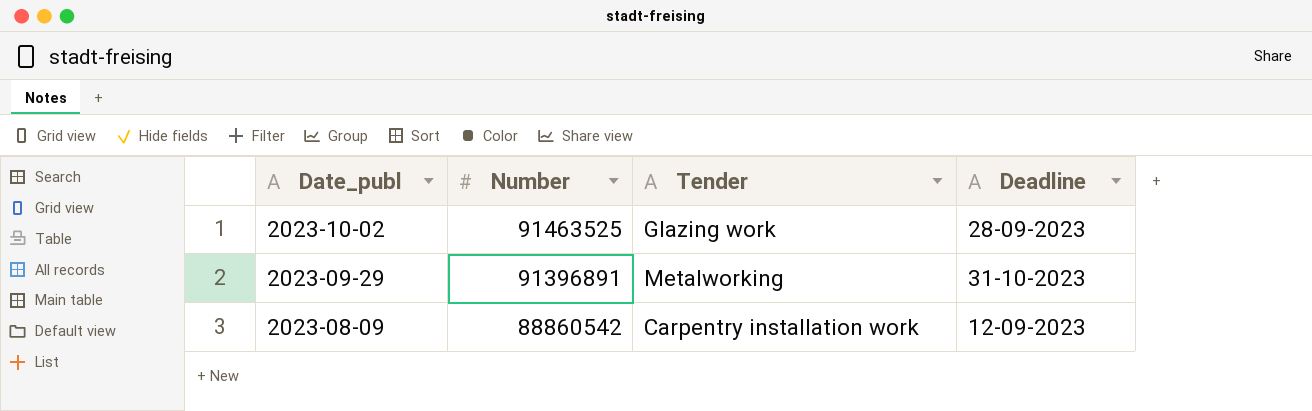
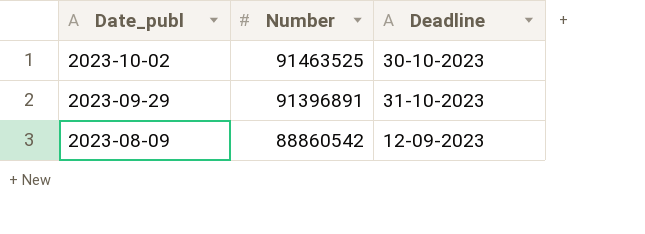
column Tender | position: 3 -> none
2023-10-02 | Deadline: 28-09-2023 -> 30-10-2023

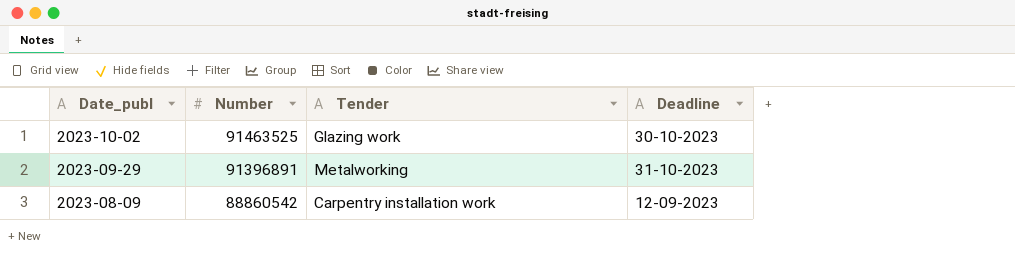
column Tender | position: none -> 3

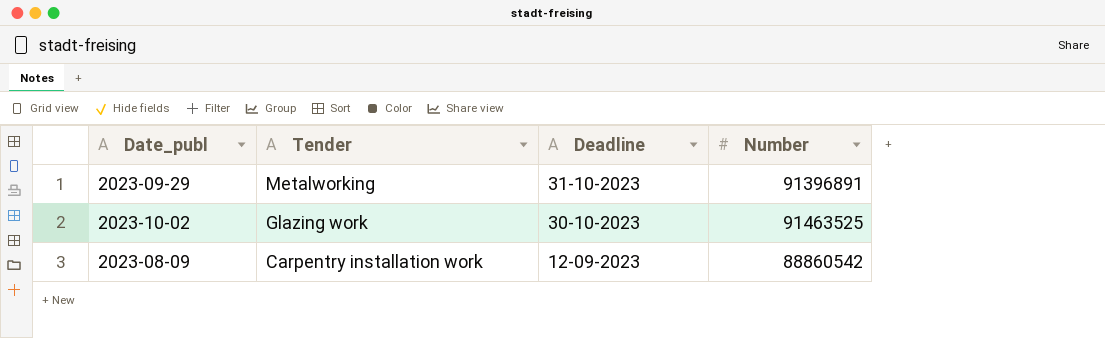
row order: Date_publ descending -> Tender descending
column Number | position: 2 -> 4

